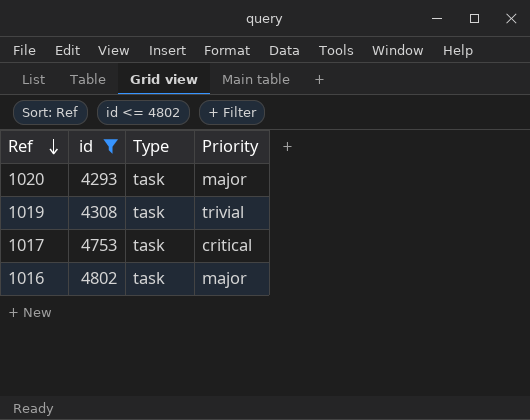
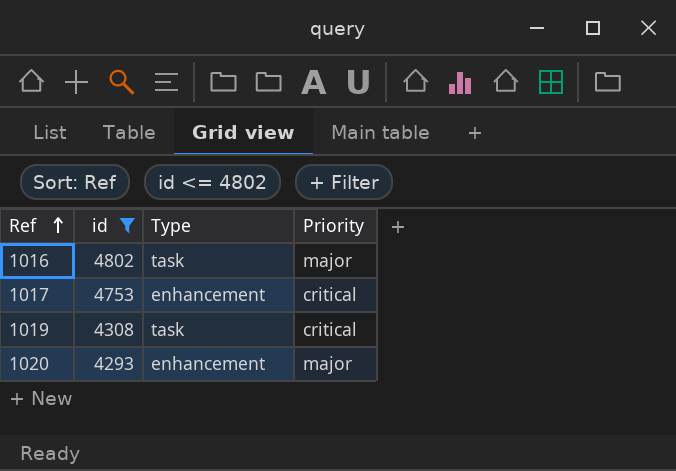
row order: Ref descending -> Ref ascending
1017 | Type: task -> enhancement
1019 | Priority: trivial -> critical
1020 | Type: task -> enhancement

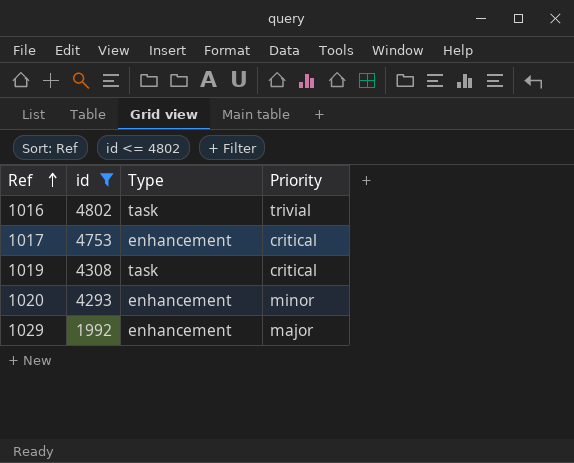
1016 | Priority: major -> trivial
1020 | Priority: major -> minor
row 1029: none -> 1992 | enhancement | major

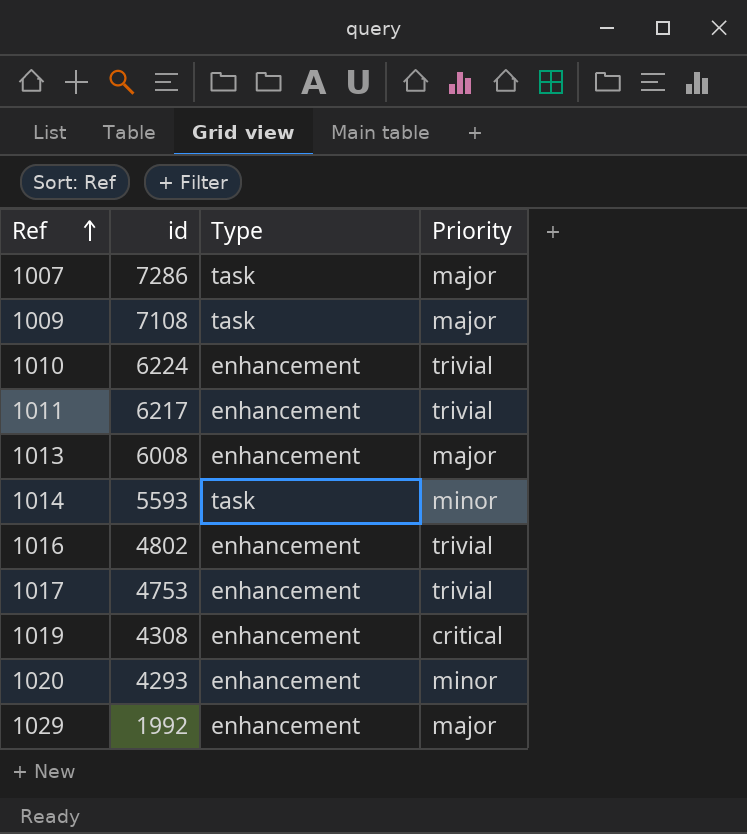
filter: id <= 4802 -> none
1016 | Type: task -> enhancement
1017 | Priority: critical -> trivial
1019 | Type: task -> enhancement

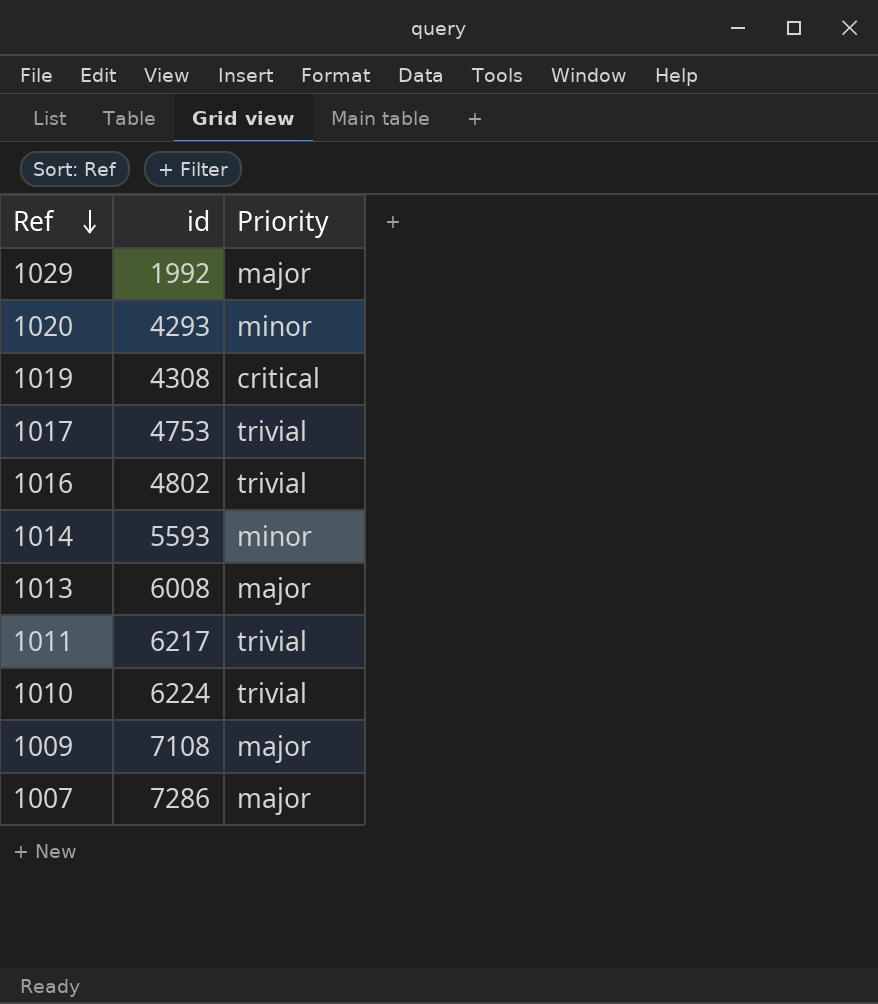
row order: Ref ascending -> Ref descending
column Type | position: 3 -> none

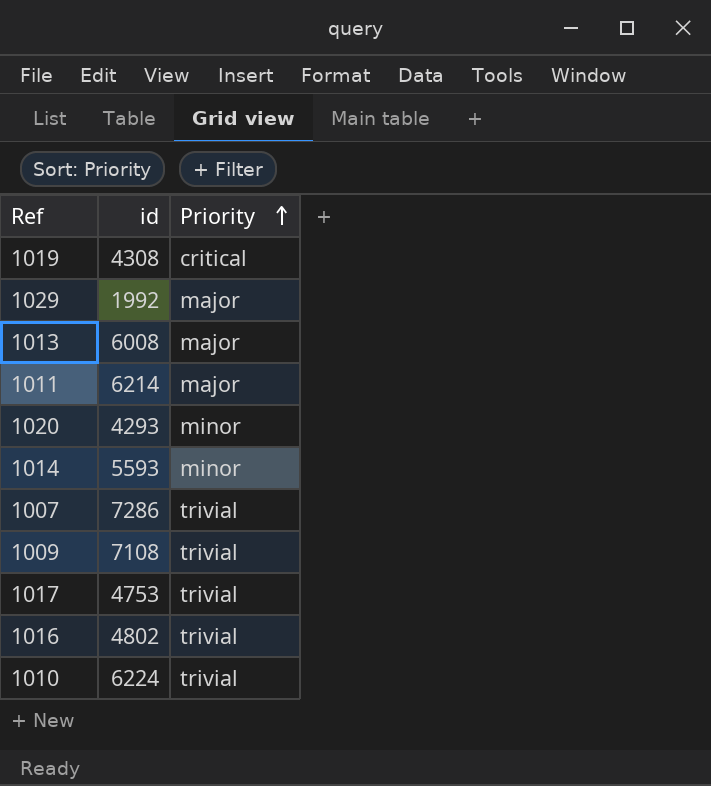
row order: Ref descending -> Priority ascending
1011 | id: 6217 -> 6214
1011 | Priority: trivial -> major
1007 | Priority: major -> trivial
1009 | Priority: major -> trivial

